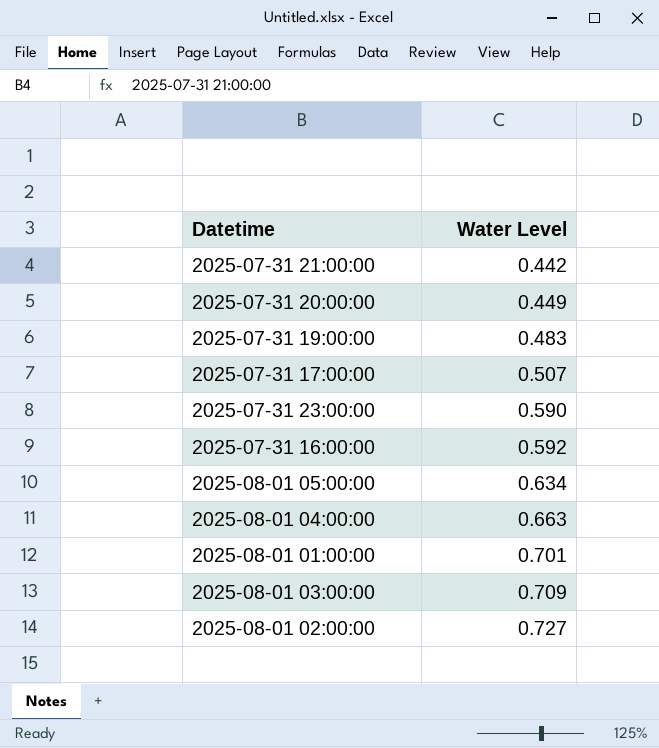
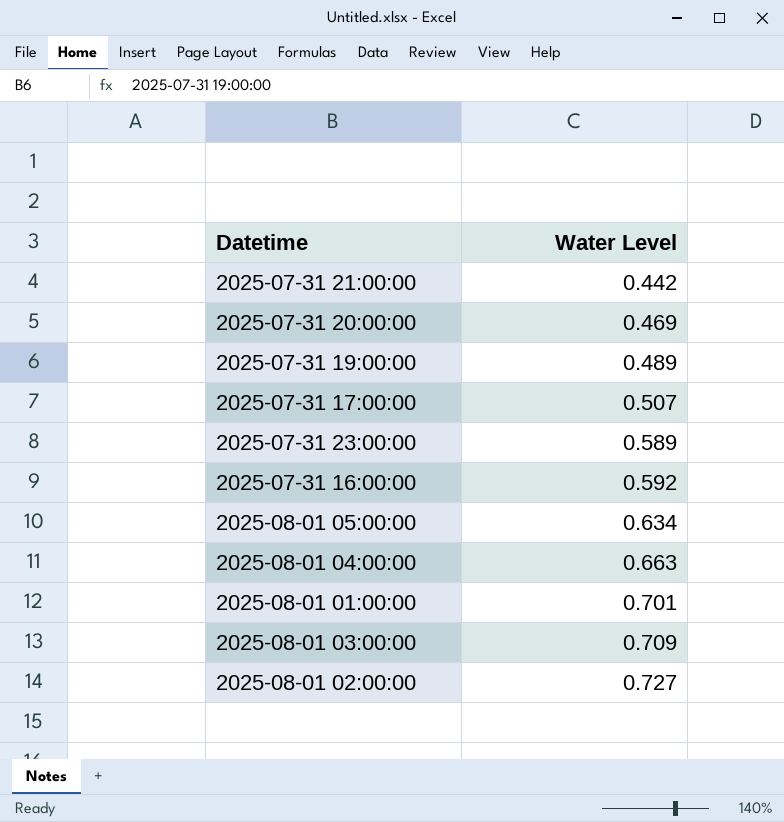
2025-07-31 20:00:00 | Water Level: 0.449 -> 0.469
2025-07-31 19:00:00 | Water Level: 0.483 -> 0.489
2025-07-31 23:00:00 | Water Level: 0.590 -> 0.589

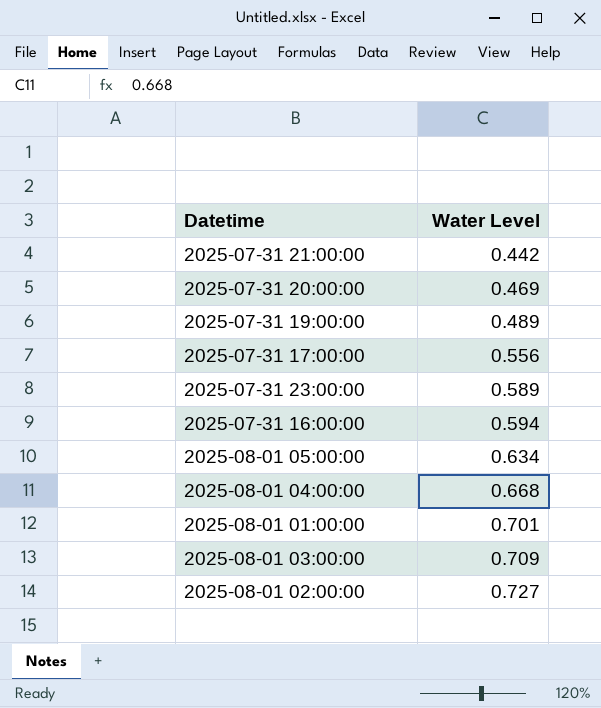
2025-07-31 17:00:00 | Water Level: 0.507 -> 0.556
2025-07-31 16:00:00 | Water Level: 0.592 -> 0.594
2025-08-01 04:00:00 | Water Level: 0.663 -> 0.668

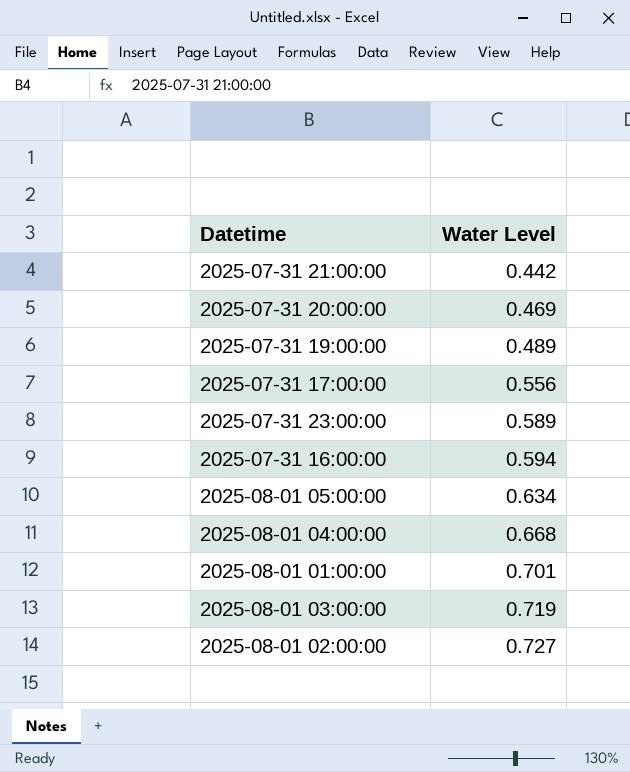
2025-08-01 03:00:00 | Water Level: 0.709 -> 0.719

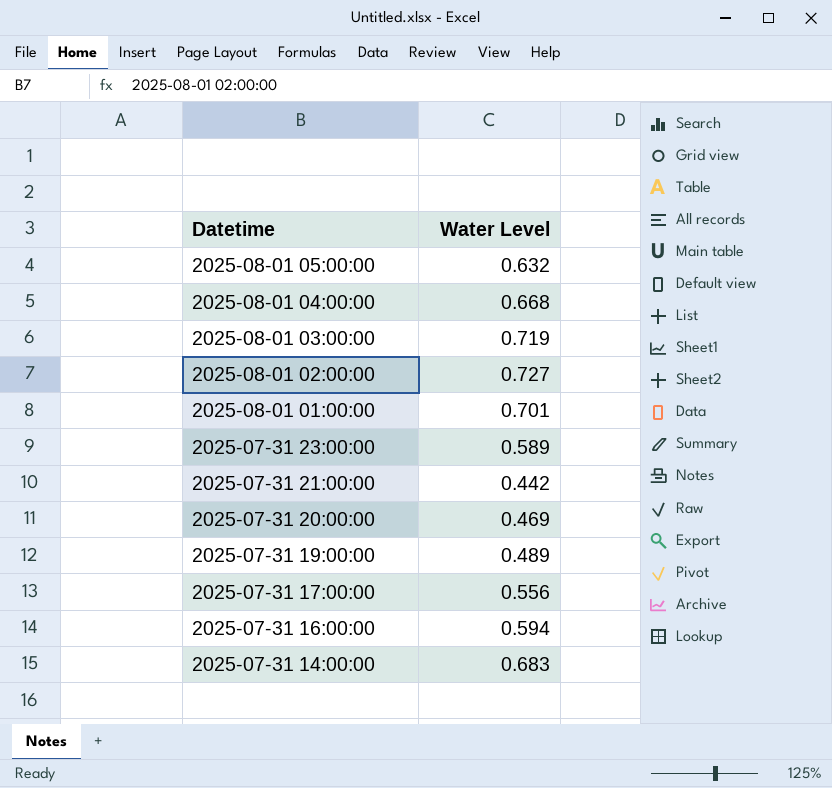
row order: Water Level ascending -> Datetime descending
2025-08-01 05:00:00 | Water Level: 0.634 -> 0.632
row 2025-07-31 14:00:00: none -> 0.683

